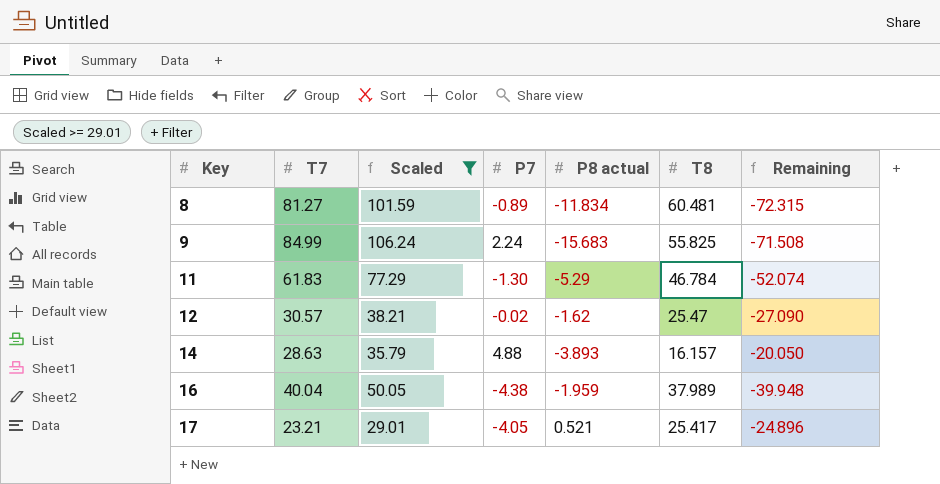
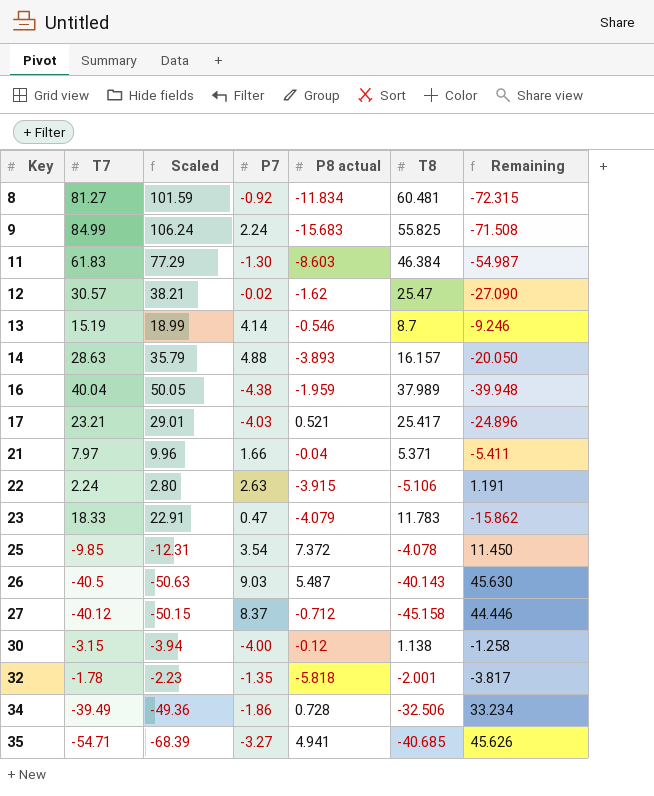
filter: Scaled >= 29.01 -> none
8 | P7: -0.89 -> -0.92
11 | P8 actual: -5.29 -> -8.603
11 | T8: 46.784 -> 46.384
11 | Remaining: -52.074 -> -54.987
17 | P7: -4.05 -> -4.03

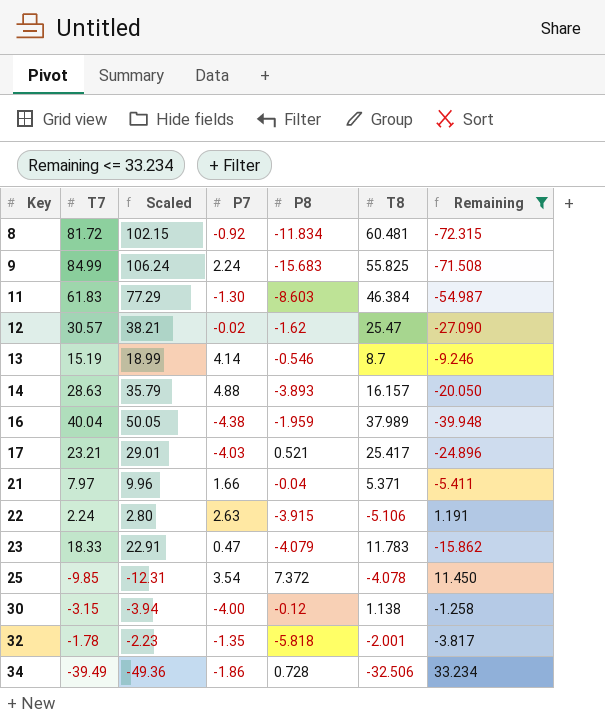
filter: none -> Remaining <= 33.234
column name: P8 actual -> P8
8 | T7: 81.27 -> 81.72
8 | Scaled: 101.59 -> 102.15

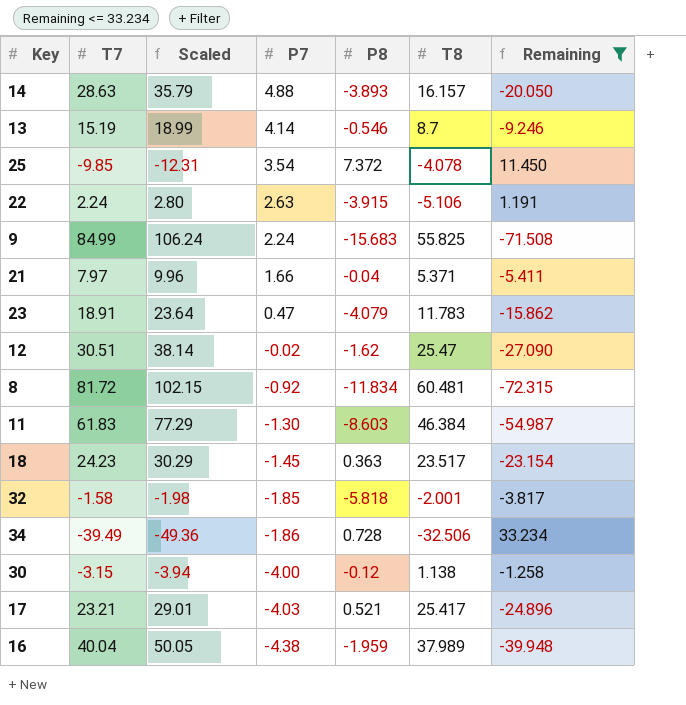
row order: Key ascending -> P7 descending
23 | T7: 18.33 -> 18.91
23 | Scaled: 22.91 -> 23.64
12 | T7: 30.57 -> 30.51
12 | Scaled: 38.21 -> 38.14
row 18: none -> 24.23 | 30.29 | -1.45 | 0.363 | 23.517 | -23.154
32 | T7: -1.78 -> -1.58
32 | Scaled: -2.23 -> -1.98
32 | P7: -1.35 -> -1.85

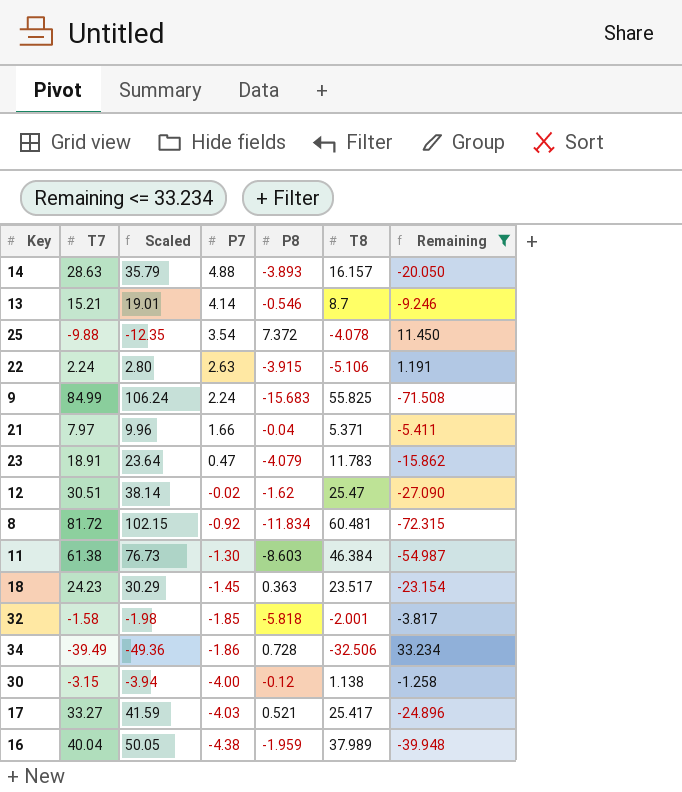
13 | T7: 15.19 -> 15.21
13 | Scaled: 18.99 -> 19.01
25 | T7: -9.85 -> -9.88
25 | Scaled: -12.31 -> -12.35
11 | T7: 61.83 -> 61.38
11 | Scaled: 77.29 -> 76.73
17 | T7: 23.21 -> 33.27
17 | Scaled: 29.01 -> 41.59

